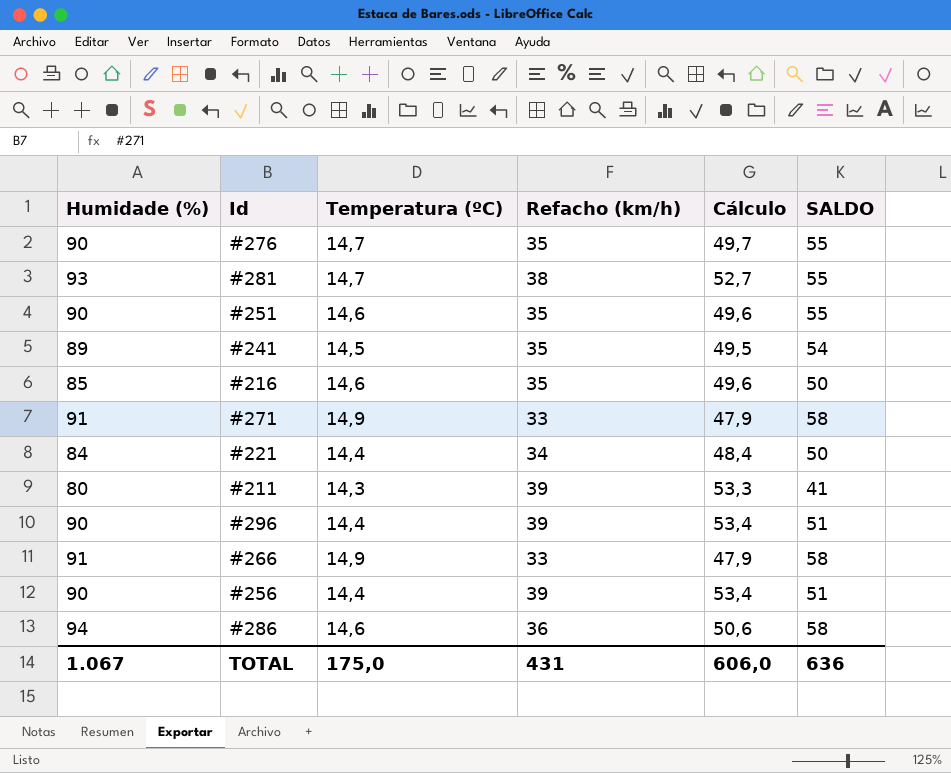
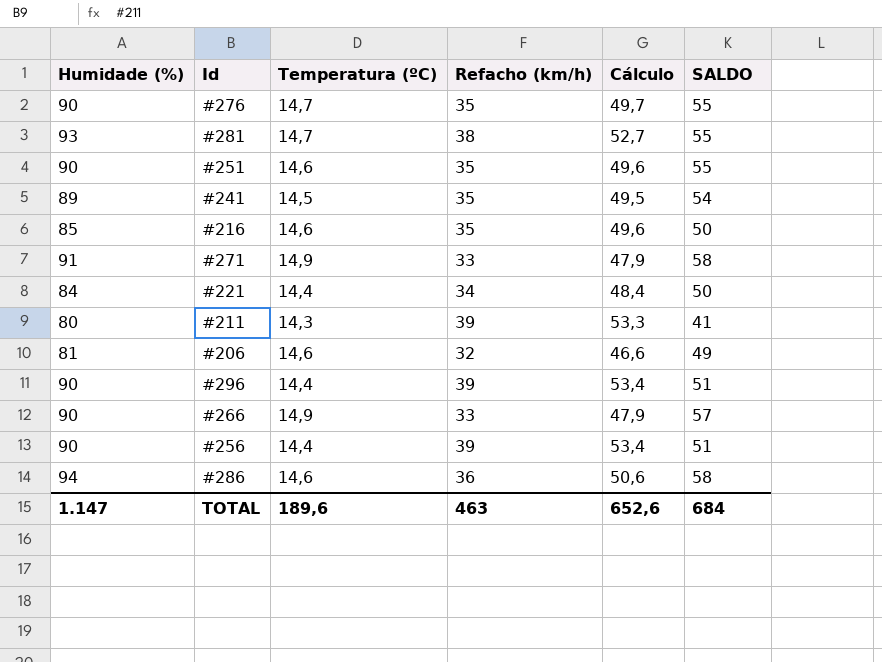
row #206: none -> 81 | 14,6 | 32 | 46,6 | 49
#266 | Humidade (%): 91 -> 90
#266 | SALDO: 58 -> 57
TOTAL | Humidade (%): 1.067 -> 1.147
TOTAL | Temperatura (ºC): 175,0 -> 189,6
TOTAL | Refacho (km/h): 431 -> 463
TOTAL | Cálculo: 606,0 -> 652,6
TOTAL | SALDO: 636 -> 684

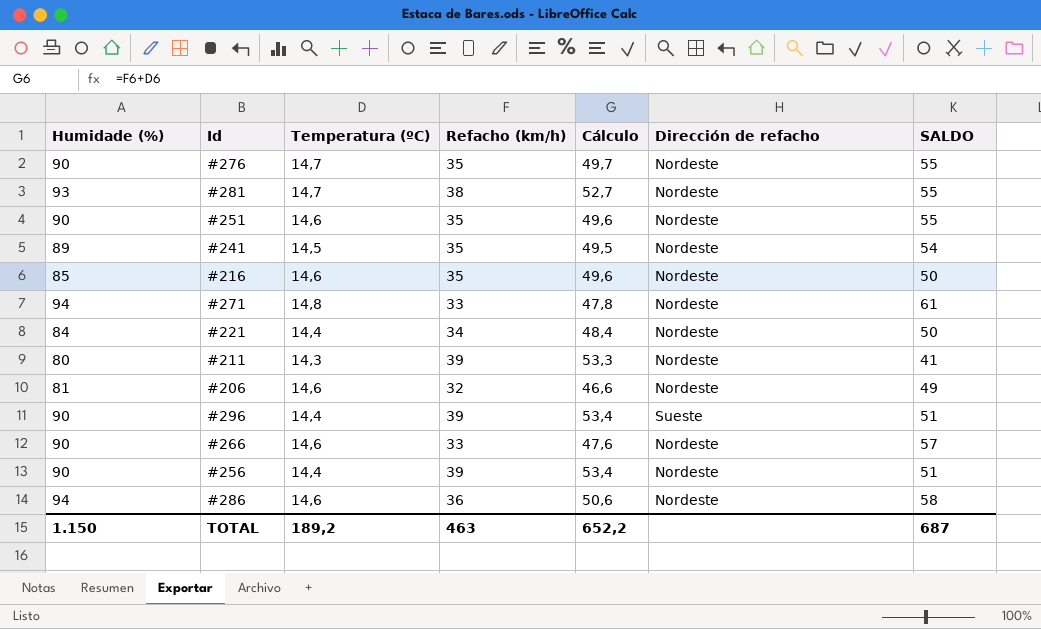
column Dirección de refacho | position: none -> 6
#271 | Humidade (%): 91 -> 94
#271 | Temperatura (ºC): 14,9 -> 14,8
#271 | Cálculo: 47,9 -> 47,8
#271 | SALDO: 58 -> 61
#266 | Temperatura (ºC): 14,9 -> 14,6
#266 | Cálculo: 47,9 -> 47,6
TOTAL | Humidade (%): 1.147 -> 1.150
TOTAL | Temperatura (ºC): 189,6 -> 189,2
TOTAL | Cálculo: 652,6 -> 652,2
TOTAL | SALDO: 684 -> 687

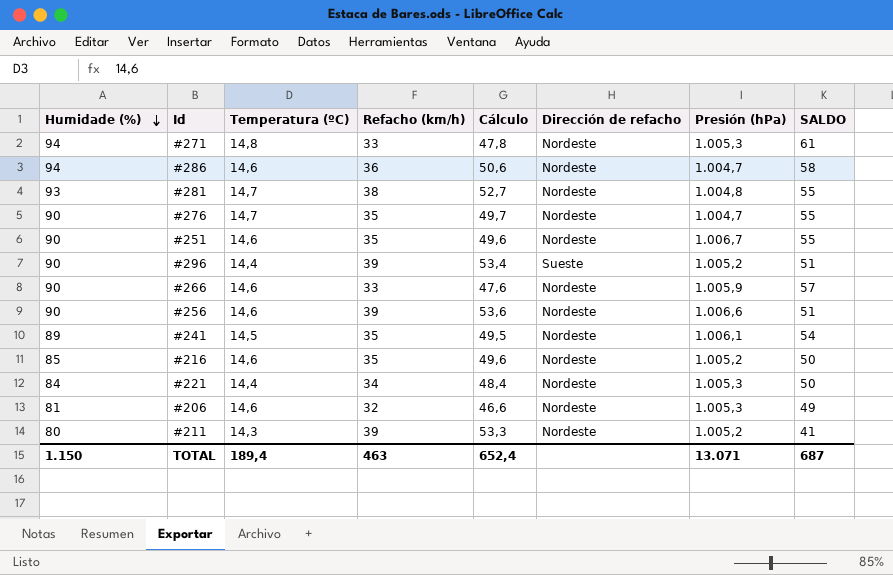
row order: none -> Humidade (%) descending
column Presión (hPa) | position: none -> 7
#256 | Temperatura (ºC): 14,4 -> 14,6
#256 | Cálculo: 53,4 -> 53,6
TOTAL | Temperatura (ºC): 189,2 -> 189,4
TOTAL | Cálculo: 652,2 -> 652,4

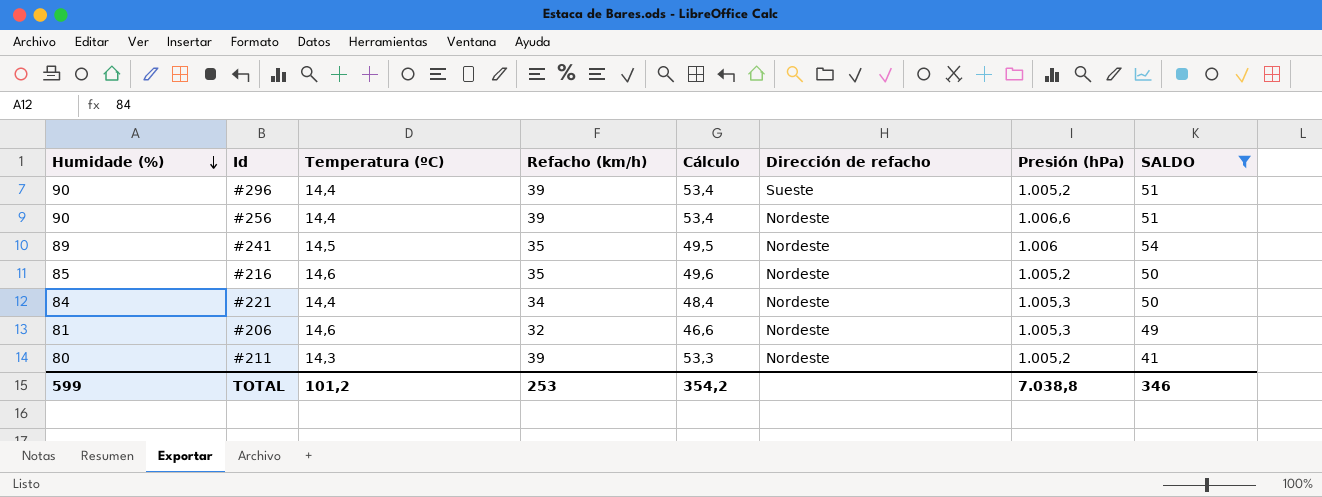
filter: none -> SALDO <= 54
#256 | Temperatura (ºC): 14,6 -> 14,4
#256 | Cálculo: 53,6 -> 53,4
#241 | Presión (hPa): 1.006,1 -> 1.006
TOTAL | Humidade (%): 1.150 -> 599
TOTAL | Temperatura (ºC): 189,4 -> 101,2
TOTAL | Refacho (km/h): 463 -> 253
TOTAL | Cálculo: 652,4 -> 354,2
TOTAL | Presión (hPa): 13.071 -> 7.038,8
TOTAL | SALDO: 687 -> 346

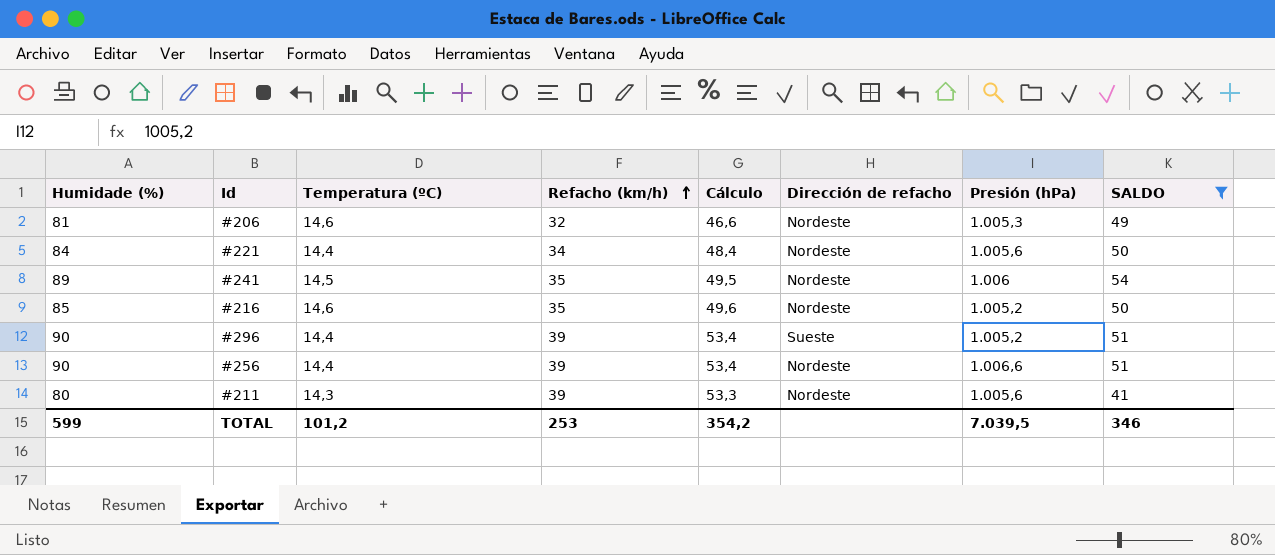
row order: Humidade (%) descending -> Refacho (km/h) ascending
#221 | Presión (hPa): 1.005,3 -> 1.005,6
#211 | Presión (hPa): 1.005,2 -> 1.005,6
TOTAL | Presión (hPa): 7.038,8 -> 7.039,5

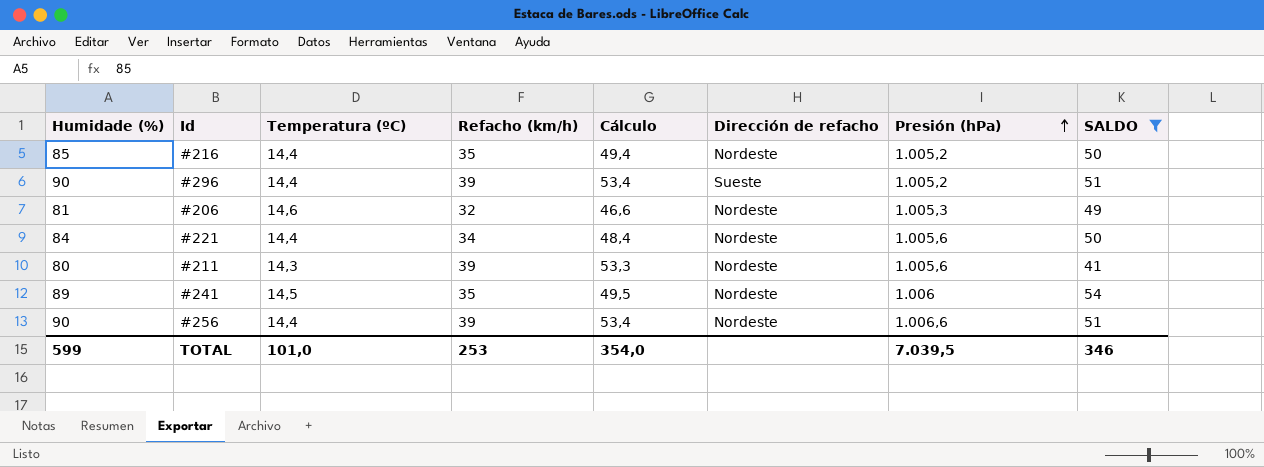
row order: Refacho (km/h) ascending -> Presión (hPa) ascending
#216 | Temperatura (ºC): 14,6 -> 14,4
#216 | Cálculo: 49,6 -> 49,4
TOTAL | Temperatura (ºC): 101,2 -> 101,0
TOTAL | Cálculo: 354,2 -> 354,0

